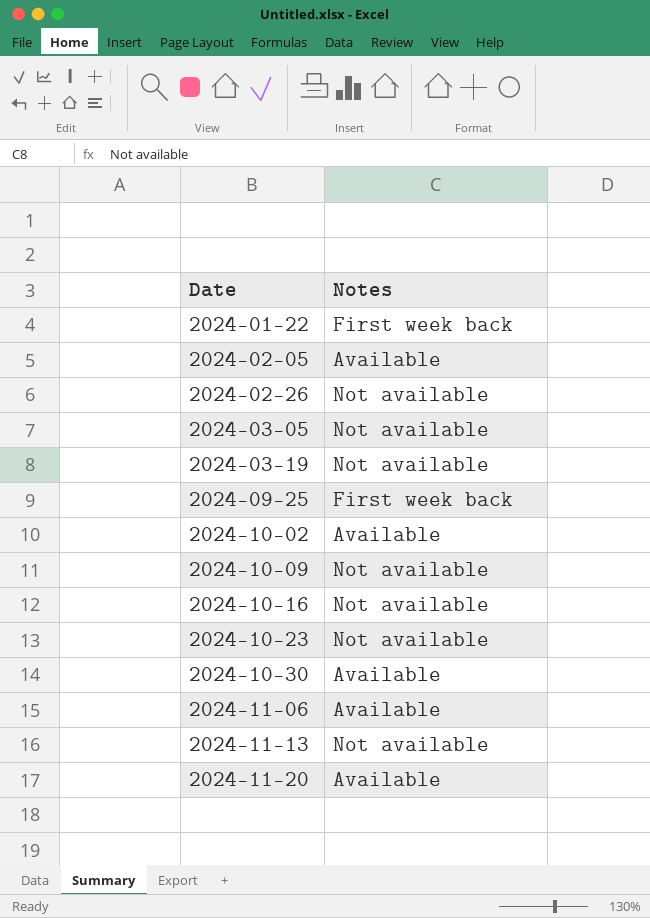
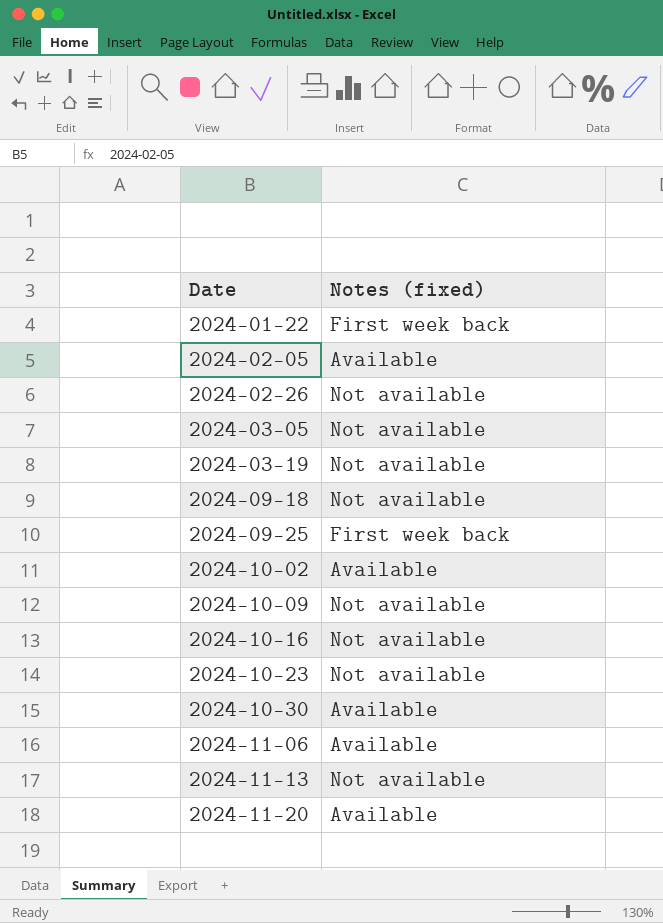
column name: Notes -> Notes (fixed)
row 2024-09-18: none -> Not available

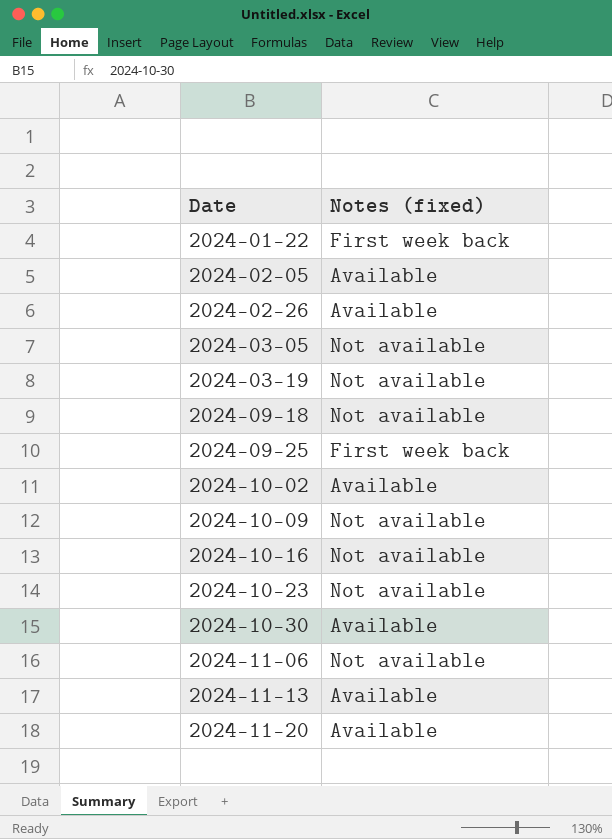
2024-02-26 | Notes (fixed): Not available -> Available
2024-11-06 | Notes (fixed): Available -> Not available
2024-11-13 | Notes (fixed): Not available -> Available

